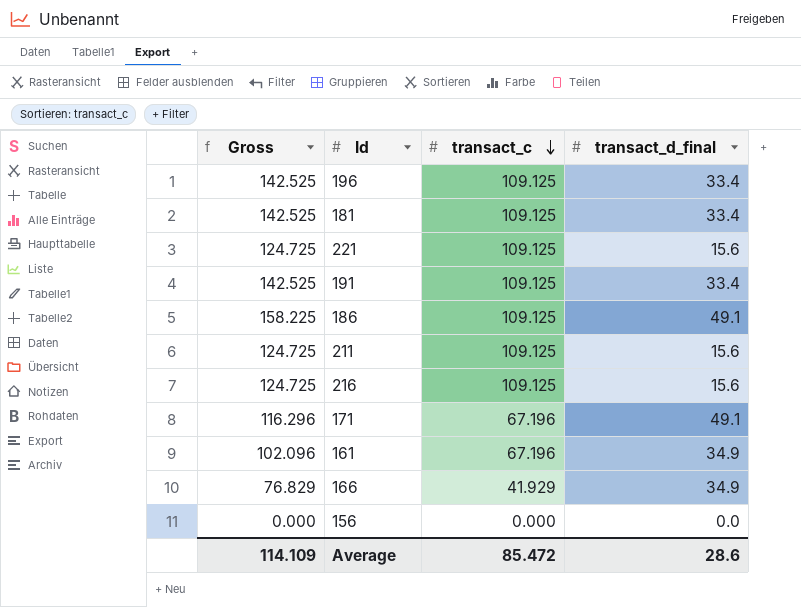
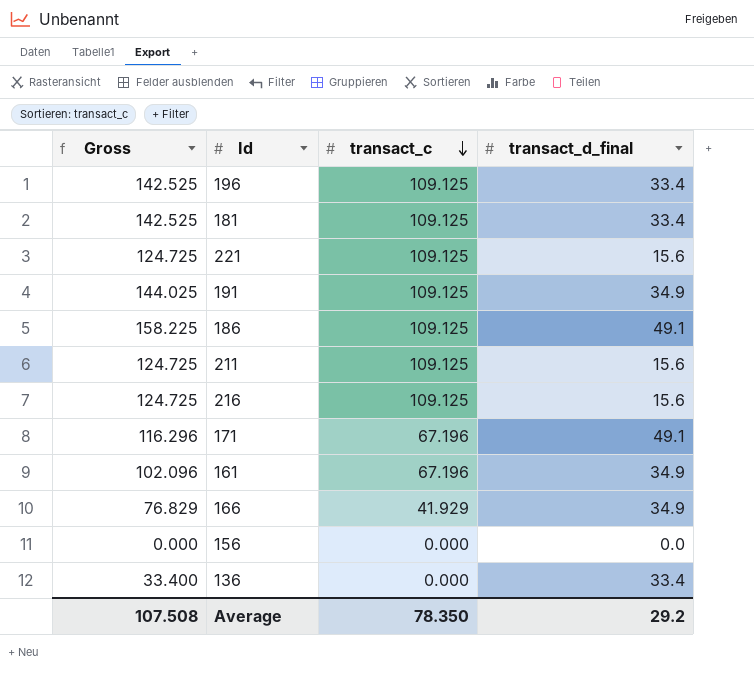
191 | Gross: 142.525 -> 144.025
191 | transact_d_final: 33.4 -> 34.9
row 136: none -> 33.400 | 0.000 | 33.4
Average | Gross: 114.109 -> 107.508
Average | transact_c: 85.472 -> 78.350
Average | transact_d_final: 28.6 -> 29.2

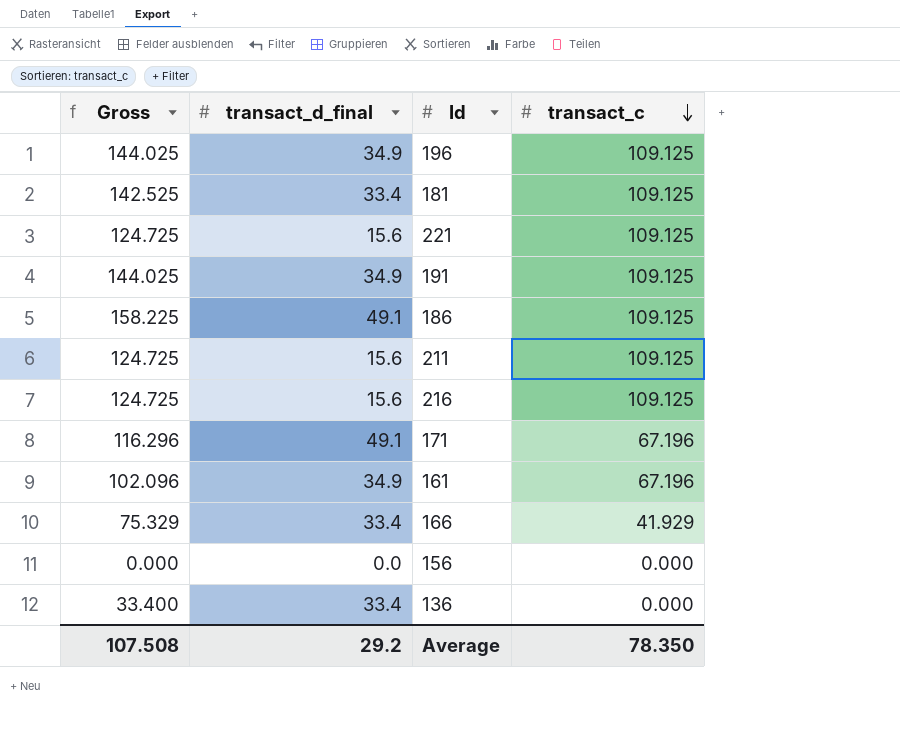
column transact_d_final | position: 4 -> 2
196 | Gross: 142.525 -> 144.025
196 | transact_d_final: 33.4 -> 34.9
166 | Gross: 76.829 -> 75.329
166 | transact_d_final: 34.9 -> 33.4

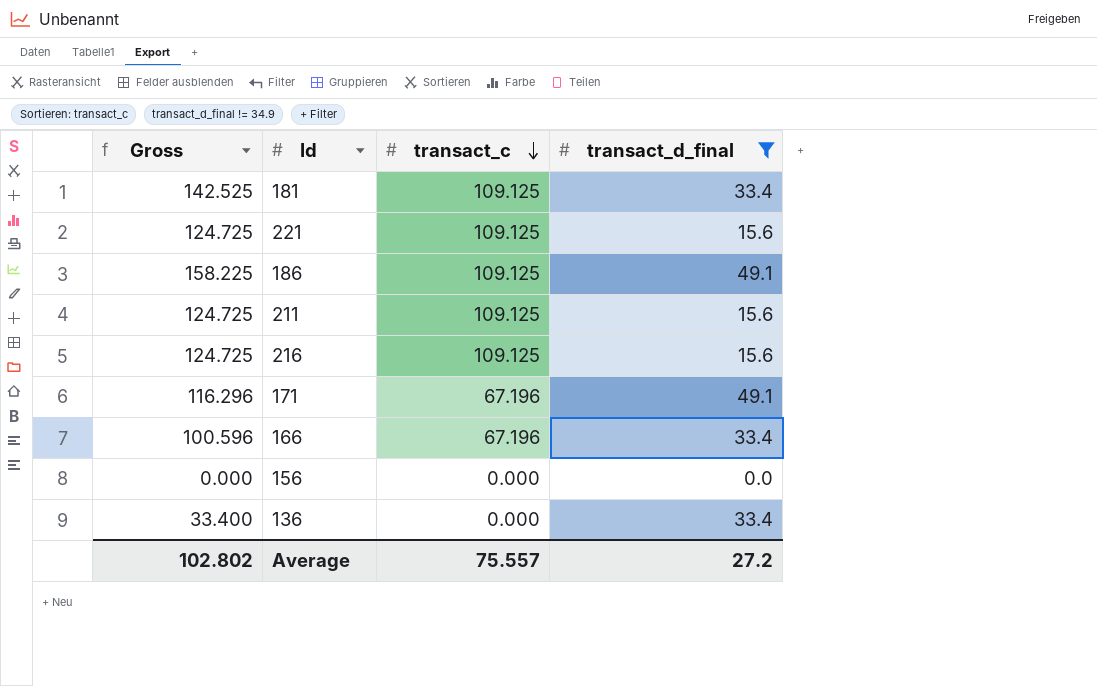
filter: none -> transact_d_final != 34.9
column transact_d_final | position: 2 -> 4
166 | Gross: 75.329 -> 100.596
166 | transact_c: 41.929 -> 67.196
Average | Gross: 107.508 -> 102.802
Average | transact_c: 78.350 -> 75.557
Average | transact_d_final: 29.2 -> 27.2

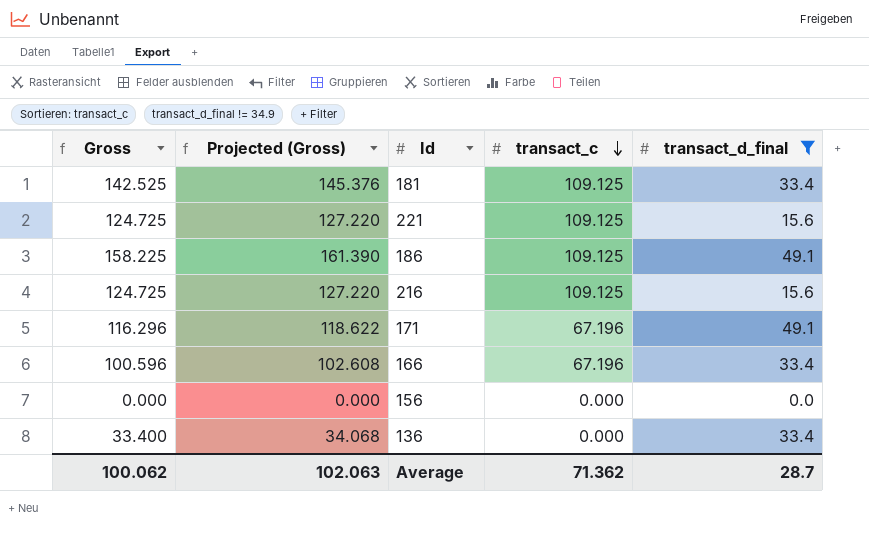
column Projected (Gross) | formula: none -> [Gross] * 1.02
row 211: 124.725 | 109.125 | 15.6 -> none
Average | Gross: 102.802 -> 100.062
Average | transact_c: 75.557 -> 71.362
Average | transact_d_final: 27.2 -> 28.7

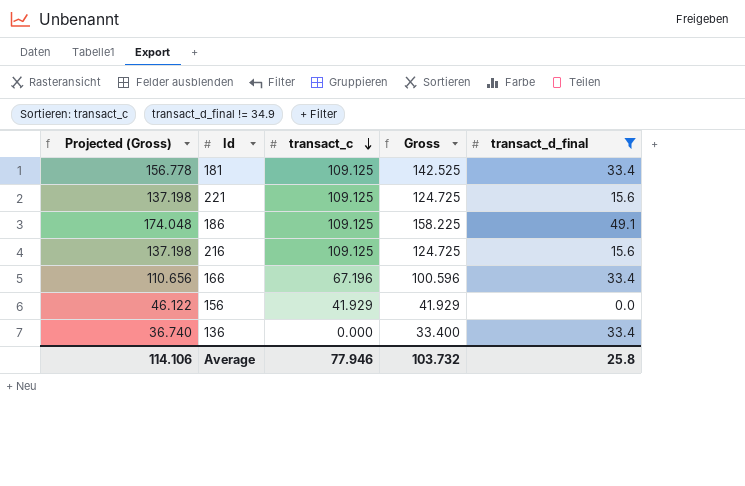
column Projected (Gross) | formula: [Gross] * 1.02 -> [Gross] * 1.1
column Gross | position: 1 -> 4
row 171: 116.296 | 118.622 | 67.196 | 49.1 -> none
156 | transact_c: 0.000 -> 41.929
156 | Gross: 0.000 -> 41.929
Average | Projected (Gross): 102.063 -> 114.106
Average | transact_c: 71.362 -> 77.946
Average | Gross: 100.062 -> 103.732
Average | transact_d_final: 28.7 -> 25.8

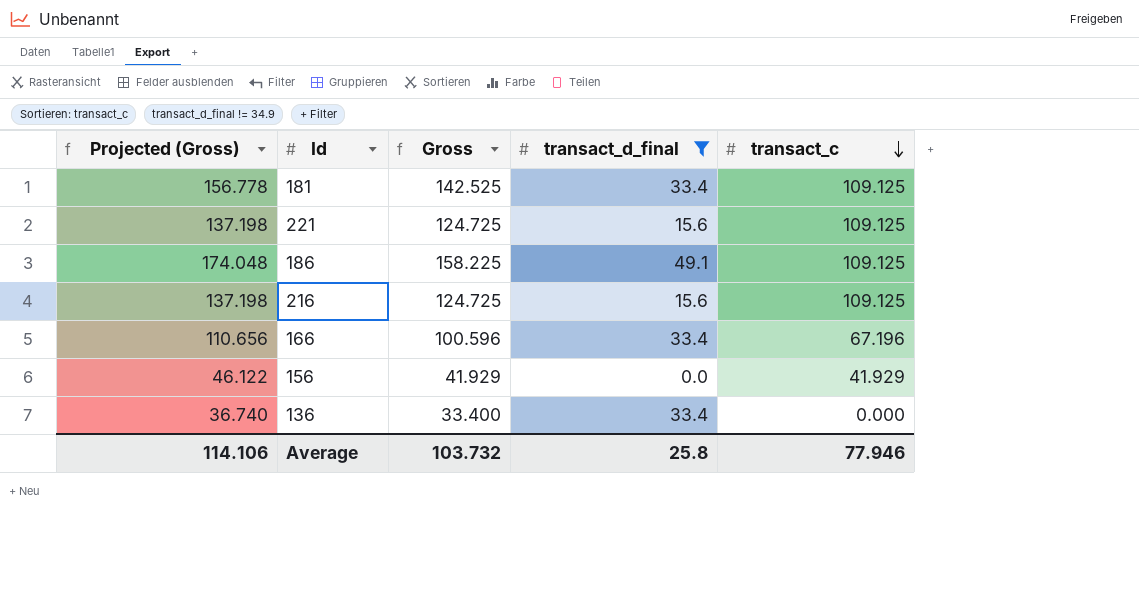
column transact_c | position: 3 -> 5

